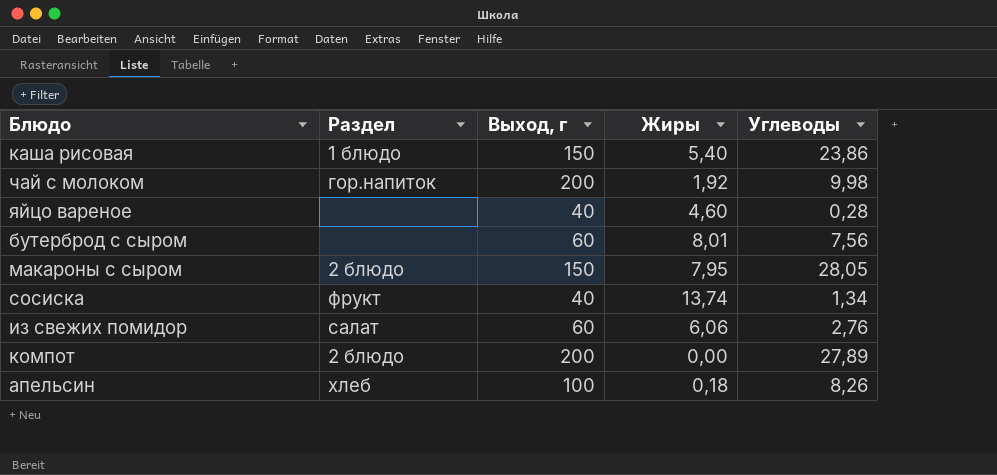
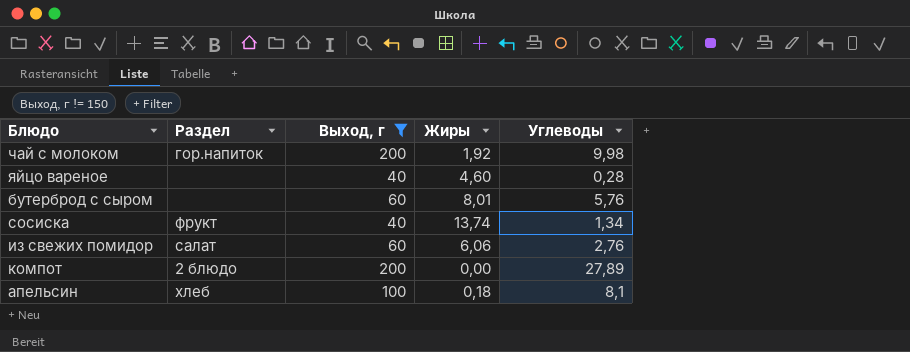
filter: none -> Выход, г != 150
бутерброд с сыром | Углеводы: 7,56 -> 5,76
апельсин | Углеводы: 8,26 -> 8,1

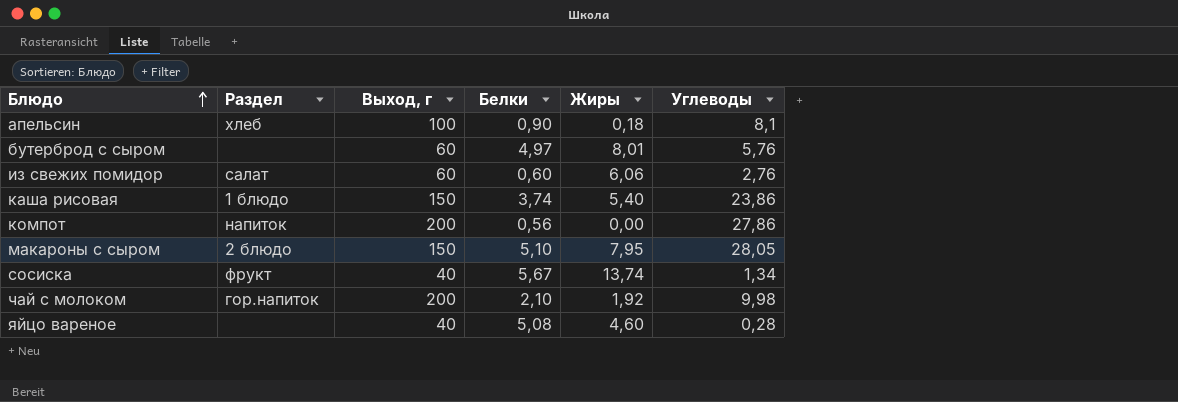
filter: Выход, г != 150 -> none
row order: none -> Блюдо ascending
column Белки | position: none -> 4
компот | Раздел: 2 блюдо -> напиток
компот | Углеводы: 27,89 -> 27,86

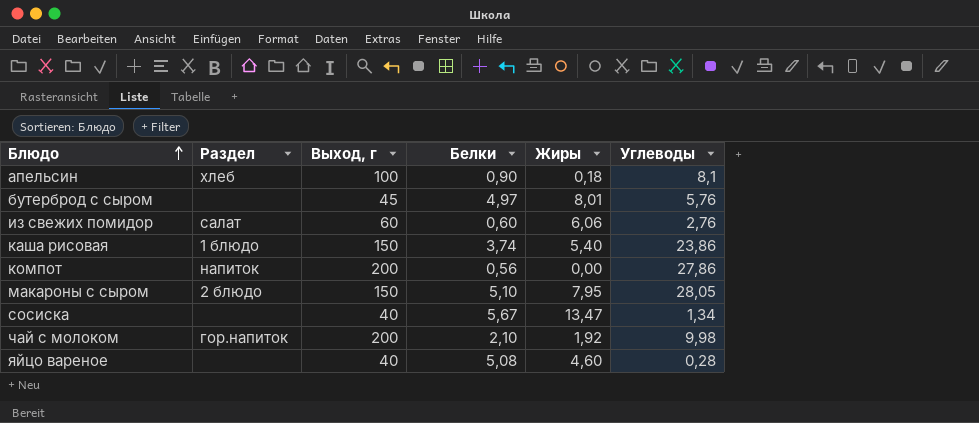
бутерброд с сыром | Выход, г: 60 -> 45
сосиска | Раздел: фрукт -> none
сосиска | Жиры: 13,74 -> 13,47

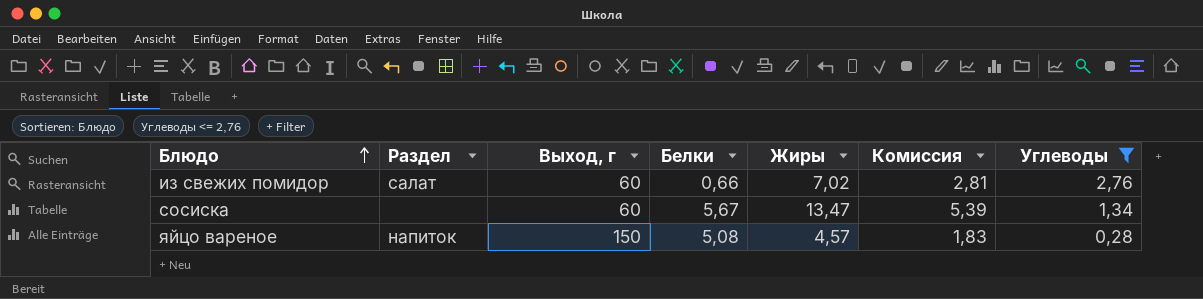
filter: none -> Углеводы <= 2,76
column Комиссия | formula: none -> [Жиры] * 0,4
из свежих помидор | Белки: 0,60 -> 0,66
из свежих помидор | Жиры: 6,06 -> 7,02
сосиска | Выход, г: 40 -> 60
яйцо вареное | Раздел: none -> напиток
яйцо вареное | Выход, г: 40 -> 150
яйцо вареное | Жиры: 4,60 -> 4,57

